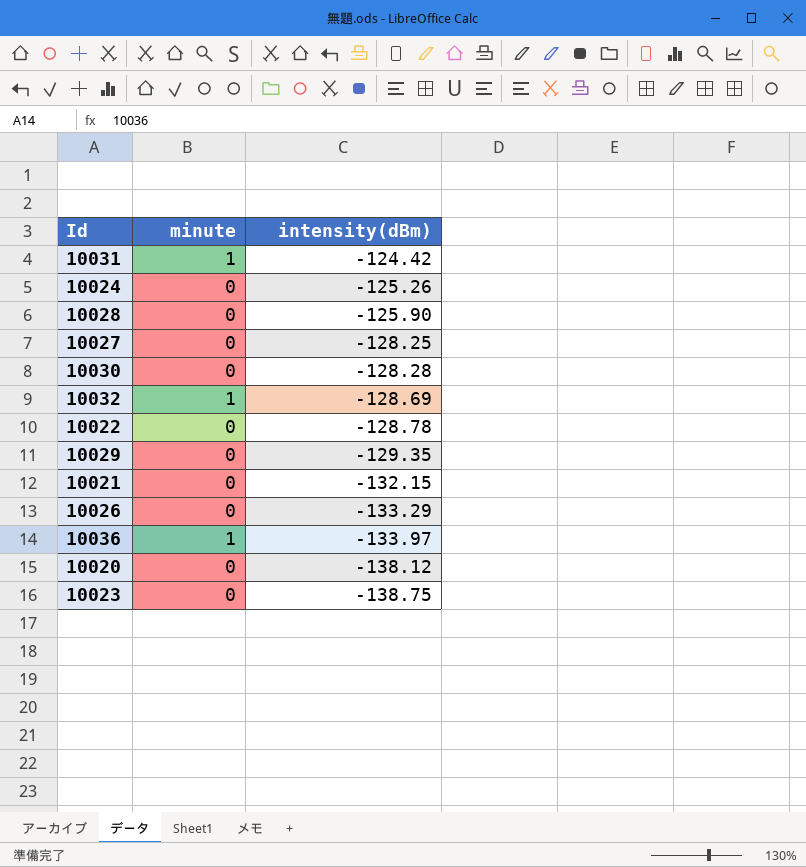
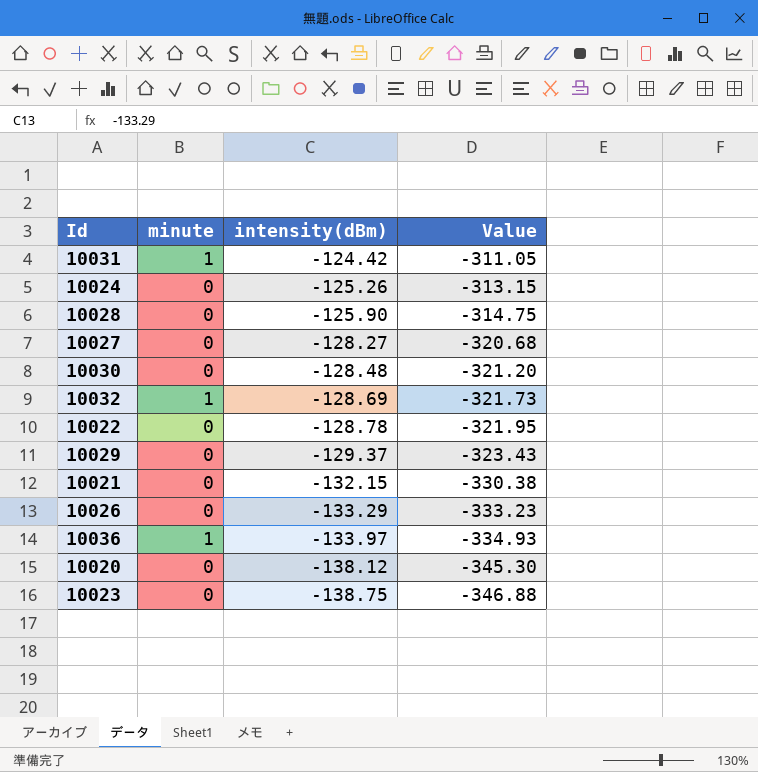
column Value | formula: none -> [intensity(dBm)] * 2.5
10027 | intensity(dBm): -128.25 -> -128.27
10030 | intensity(dBm): -128.28 -> -128.48
10029 | intensity(dBm): -129.35 -> -129.37

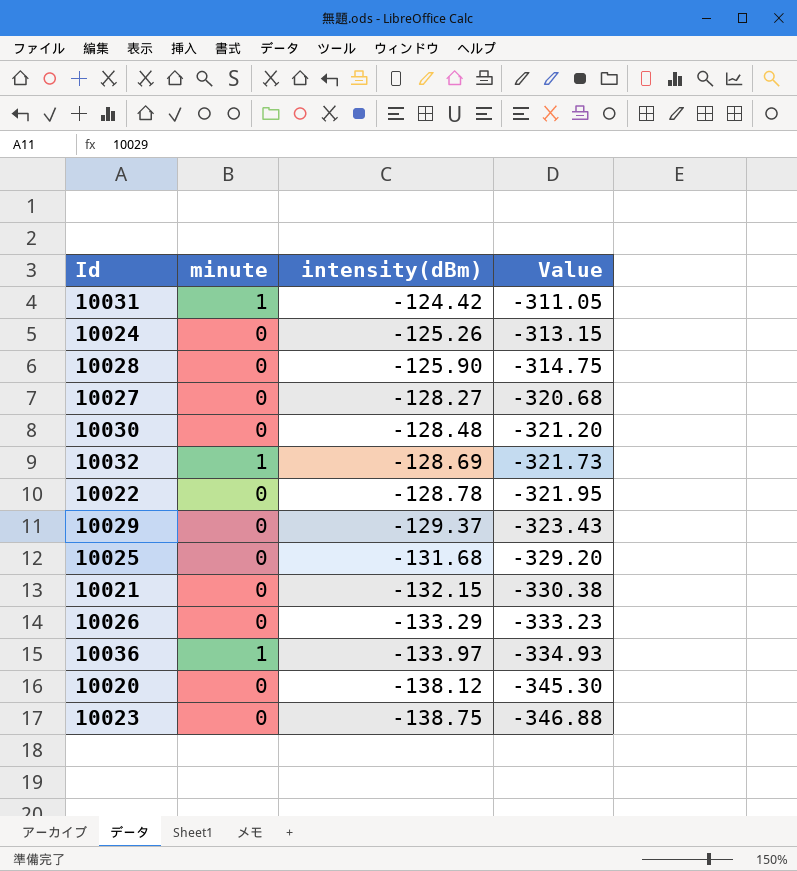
row 10025: none -> 0 | -131.68 | -329.20

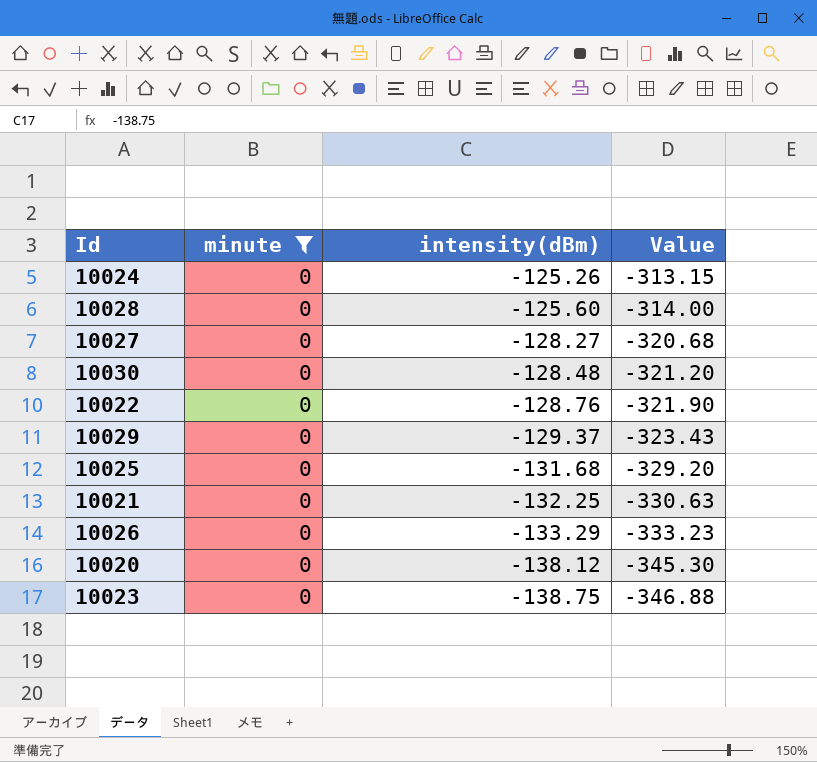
filter: none -> minute = 0
10028 | intensity(dBm): -125.90 -> -125.60
10028 | Value: -314.75 -> -314.00
10022 | intensity(dBm): -128.78 -> -128.76
10022 | Value: -321.95 -> -321.90
10021 | intensity(dBm): -132.15 -> -132.25
10021 | Value: -330.38 -> -330.63

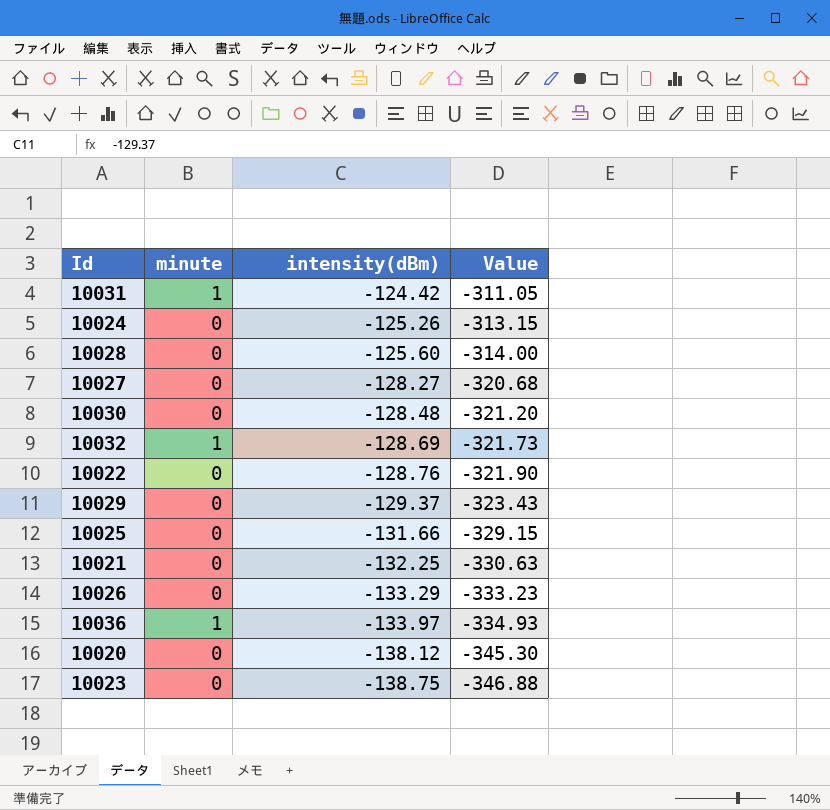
filter: minute = 0 -> none
10025 | intensity(dBm): -131.68 -> -131.66
10025 | Value: -329.20 -> -329.15

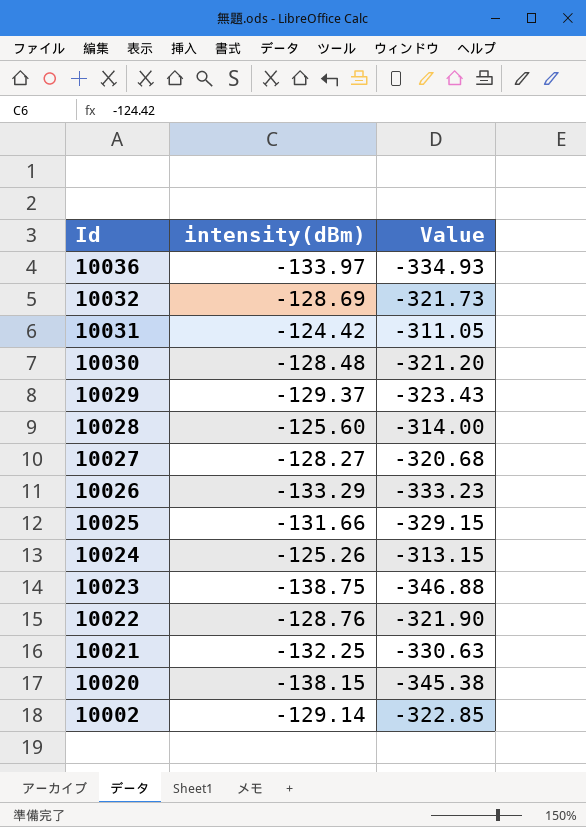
row order: intensity(dBm) descending -> Id descending
column minute | position: 2 -> none
10020 | intensity(dBm): -138.12 -> -138.15
10020 | Value: -345.30 -> -345.38
row 10002: none -> -129.14 | -322.85

